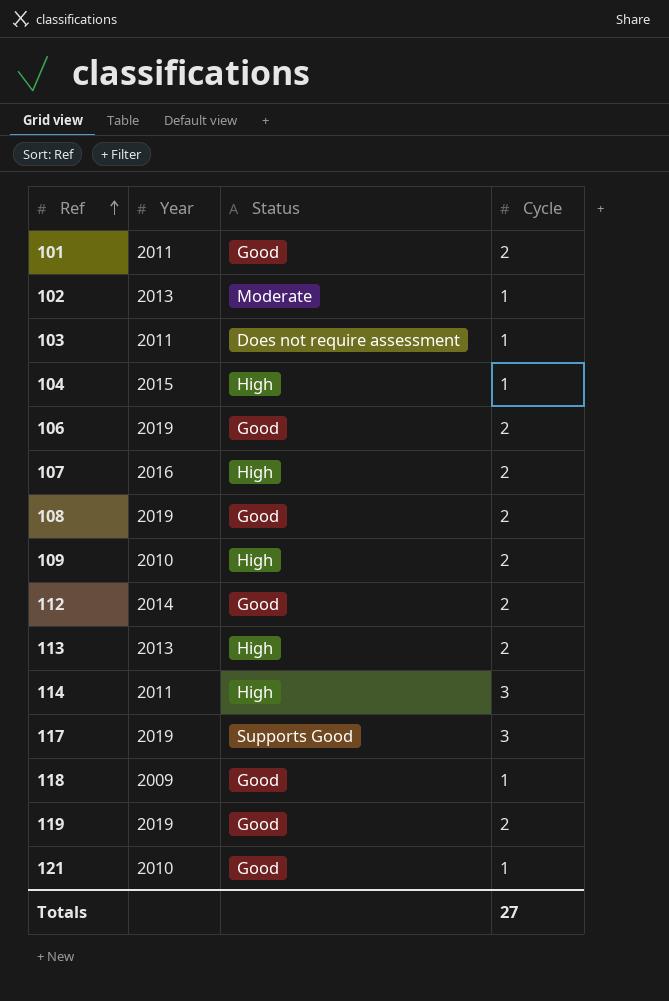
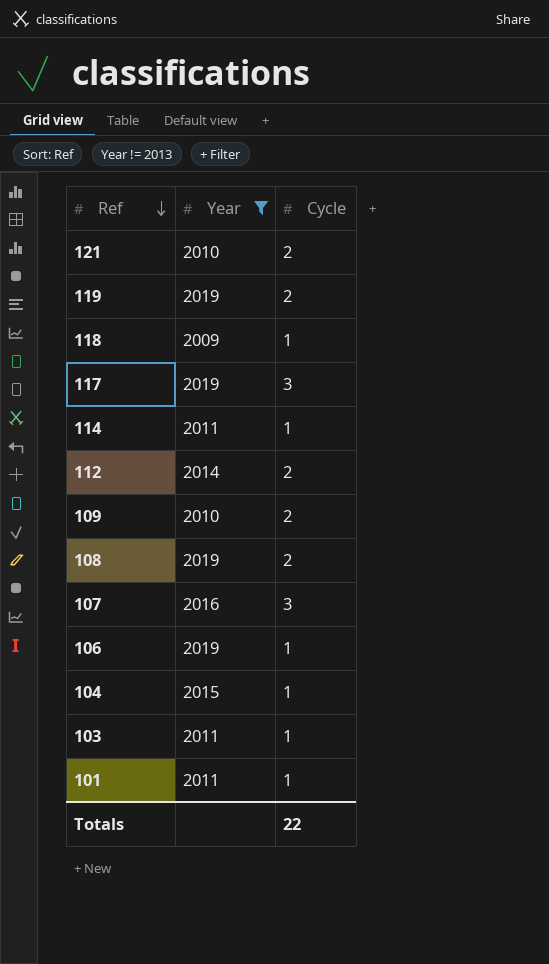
filter: none -> Year != 2013
row order: Ref ascending -> Ref descending
column Status | position: 3 -> none
121 | Cycle: 1 -> 2
114 | Cycle: 3 -> 1
107 | Cycle: 2 -> 3
106 | Cycle: 2 -> 1
101 | Cycle: 2 -> 1
Totals | Cycle: 27 -> 22

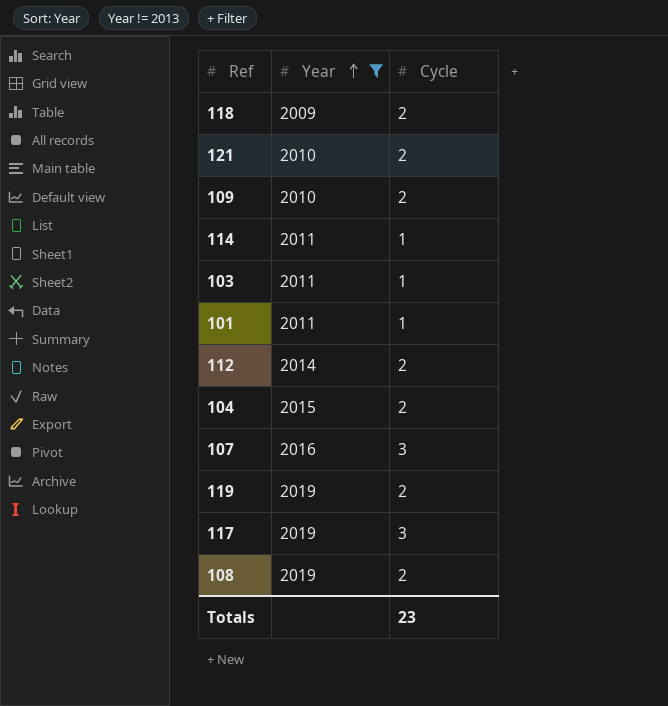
row order: Ref descending -> Year ascending
row 106: 2019 | 1 -> none
118 | Cycle: 1 -> 2
104 | Cycle: 1 -> 2
Totals | Cycle: 22 -> 23

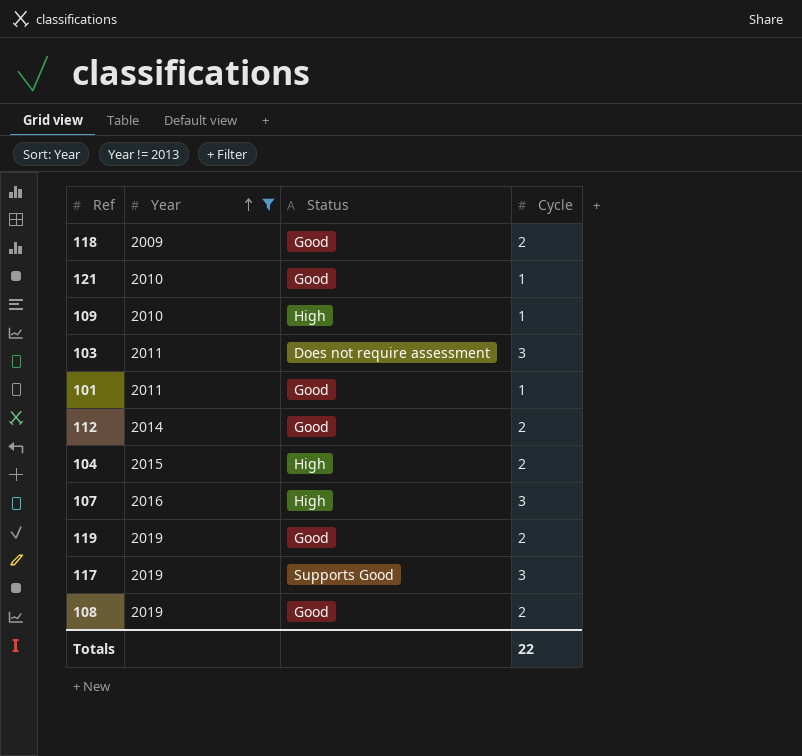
column Status | position: none -> 3
row 114: 2011 | 1 -> none
121 | Cycle: 2 -> 1
109 | Cycle: 2 -> 1
103 | Cycle: 1 -> 3
Totals | Cycle: 23 -> 22

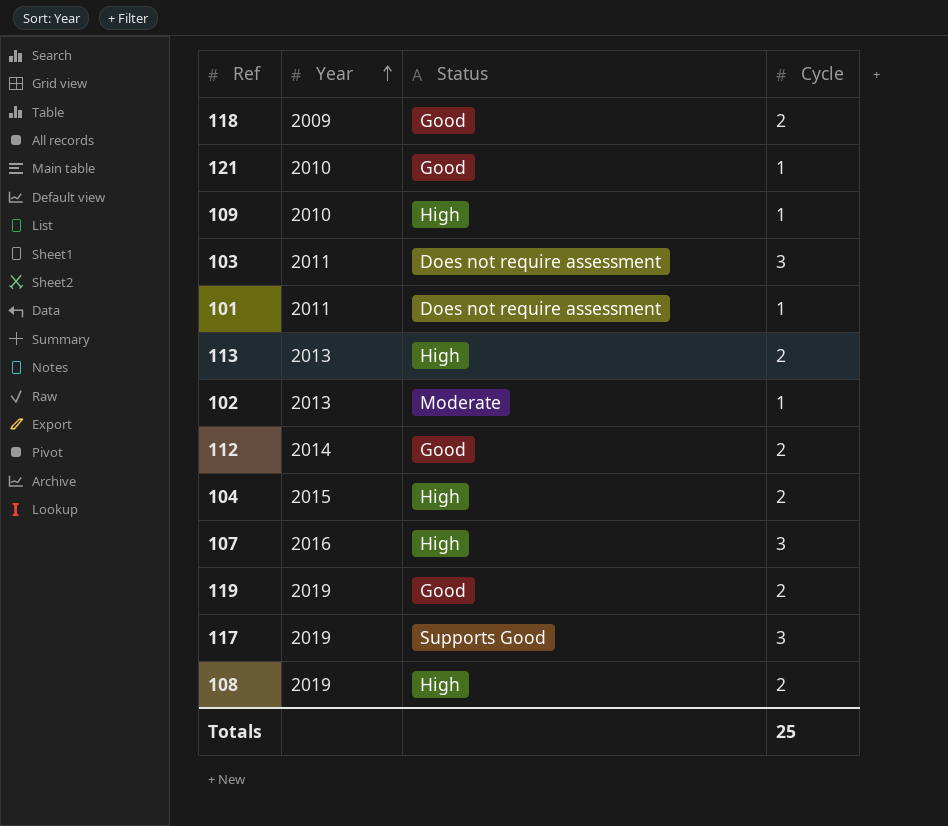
filter: Year != 2013 -> none
101 | Status: Good -> Does not require assessment
108 | Status: Good -> High
Totals | Cycle: 22 -> 25

